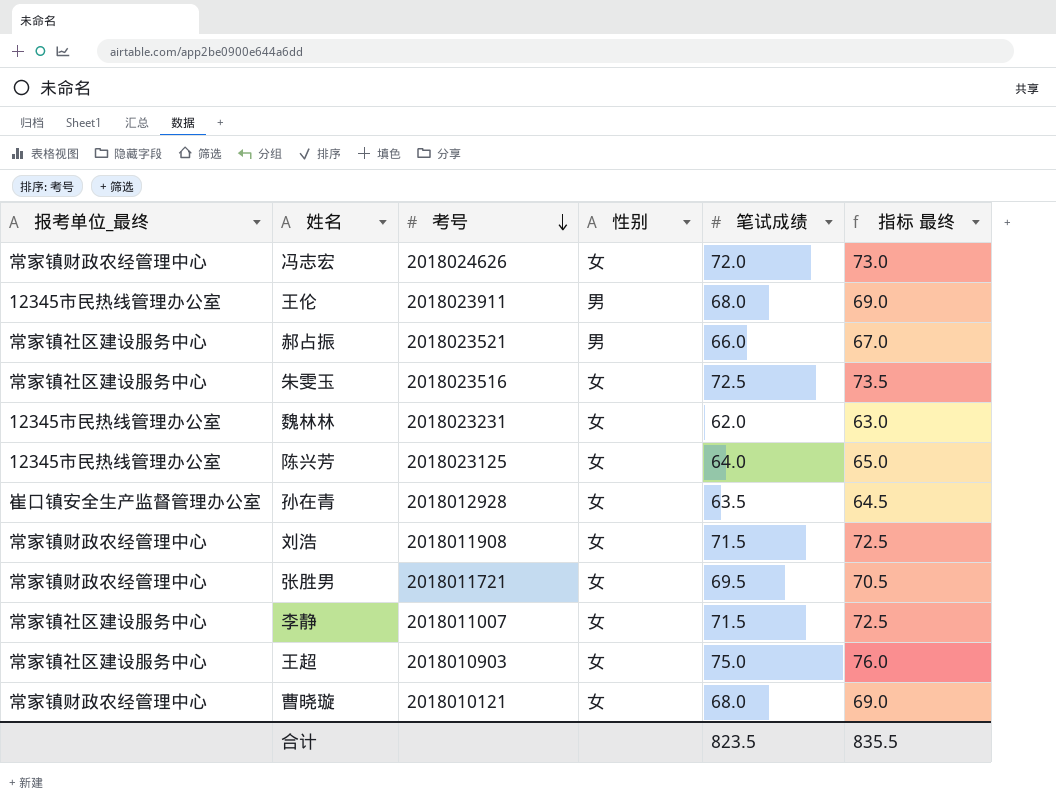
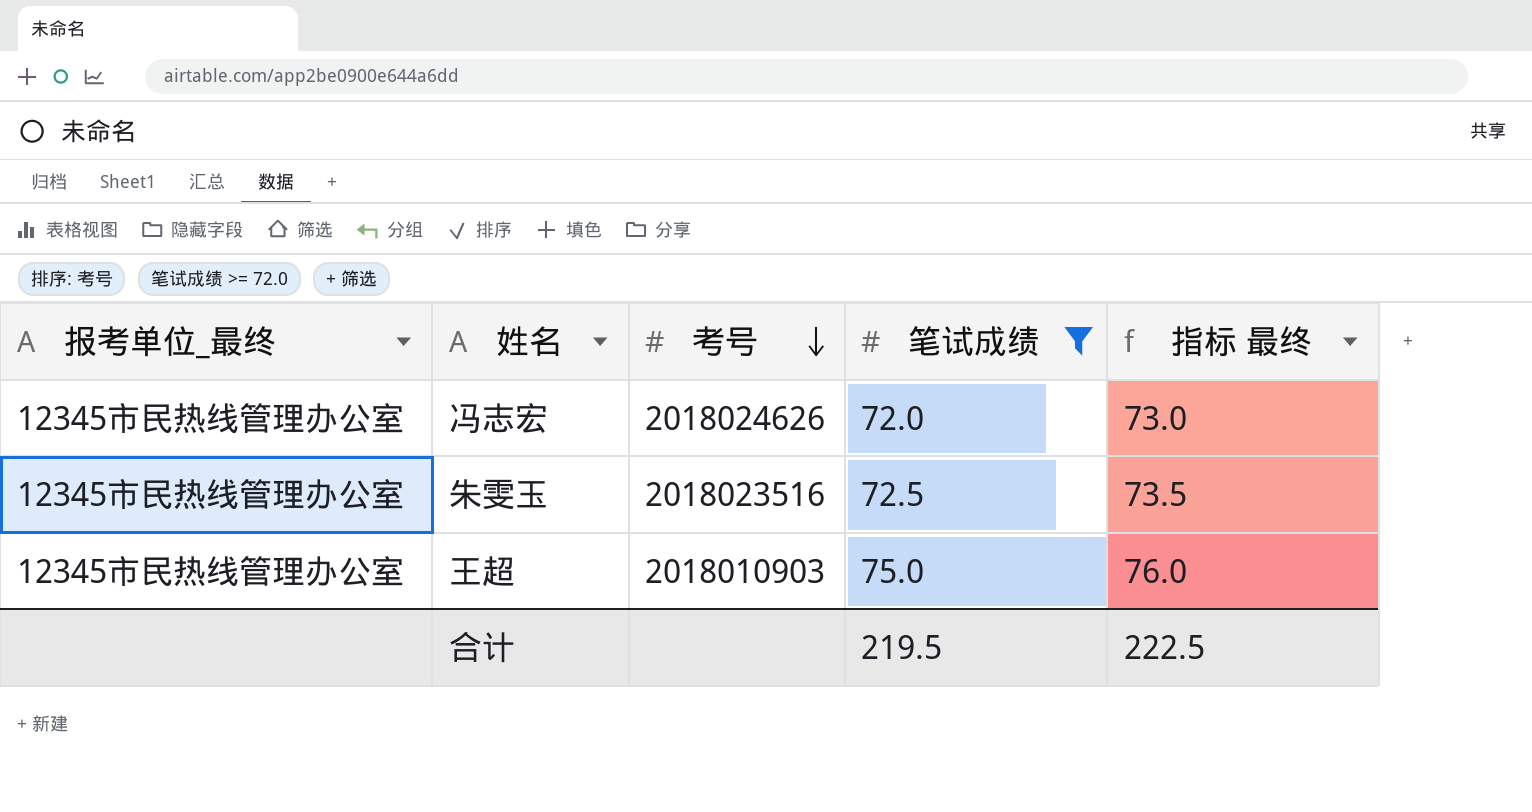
filter: none -> 笔试成绩 >= 72.0
column 性别 | position: 4 -> none
冯志宏 | 报考单位_最终: 常家镇财政农经管理中心 -> 12345市民热线管理办公室
朱雯玉 | 报考单位_最终: 常家镇社区建设服务中心 -> 12345市民热线管理办公室
王超 | 报考单位_最终: 常家镇社区建设服务中心 -> 12345市民热线管理办公室
合计 | 笔试成绩: 823.5 -> 219.5
合计 | 指标 最终: 835.5 -> 222.5

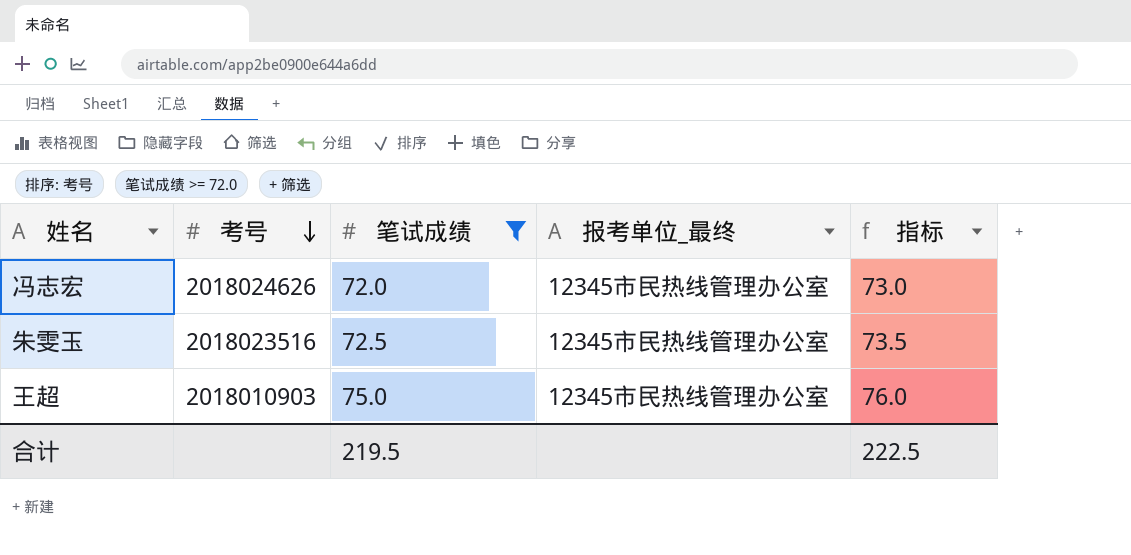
column 报考单位_最终 | position: 1 -> 4
column name: 指标 最终 -> 指标

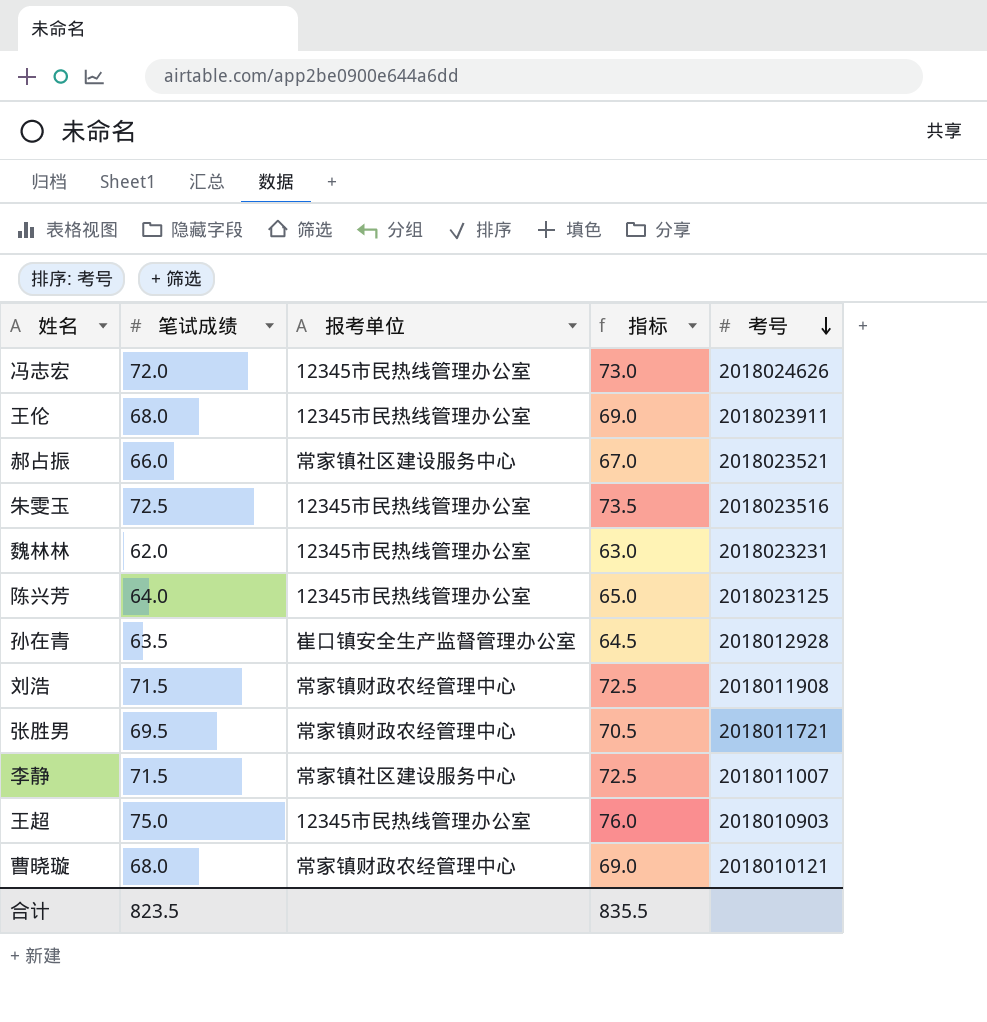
filter: 笔试成绩 >= 72.0 -> none
column name: 报考单位_最终 -> 报考单位
column 考号 | position: 2 -> 5
合计 | 笔试成绩: 219.5 -> 823.5
合计 | 指标: 222.5 -> 835.5

